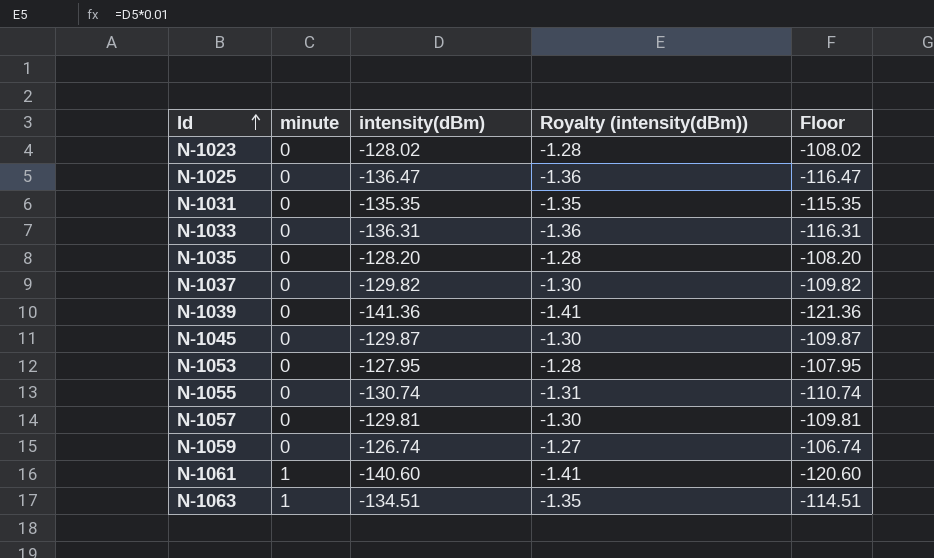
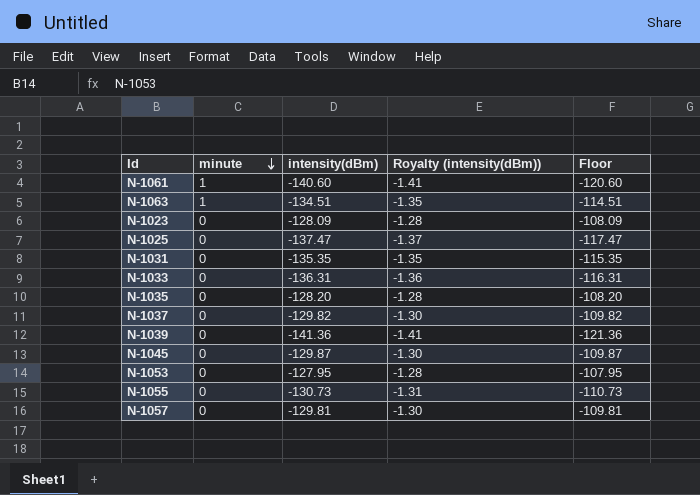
row order: Id ascending -> minute descending
row N-1059: 0 | -126.74 | -1.27 | -106.74 -> none
N-1023 | intensity(dBm): -128.02 -> -128.09
N-1023 | Floor: -108.02 -> -108.09
N-1025 | intensity(dBm): -136.47 -> -137.47
N-1025 | Royalty (intensity(dBm)): -1.36 -> -1.37
N-1025 | Floor: -116.47 -> -117.47
N-1055 | intensity(dBm): -130.74 -> -130.73
N-1055 | Floor: -110.74 -> -110.73

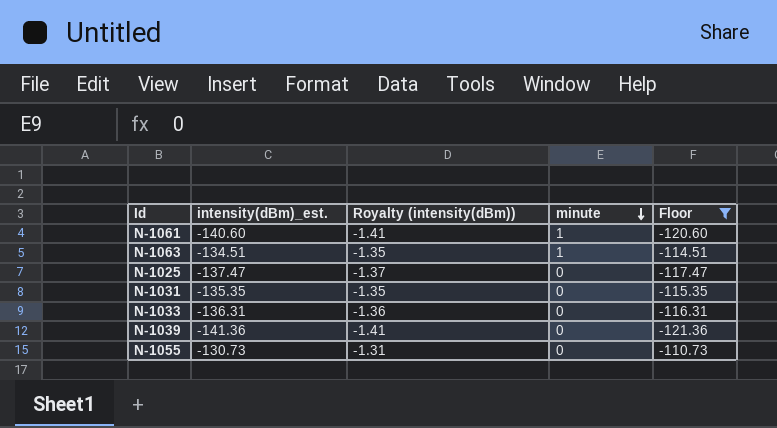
filter: none -> Floor <= -110.73
column name: intensity(dBm) -> intensity(dBm)_est.
column minute | position: 2 -> 4

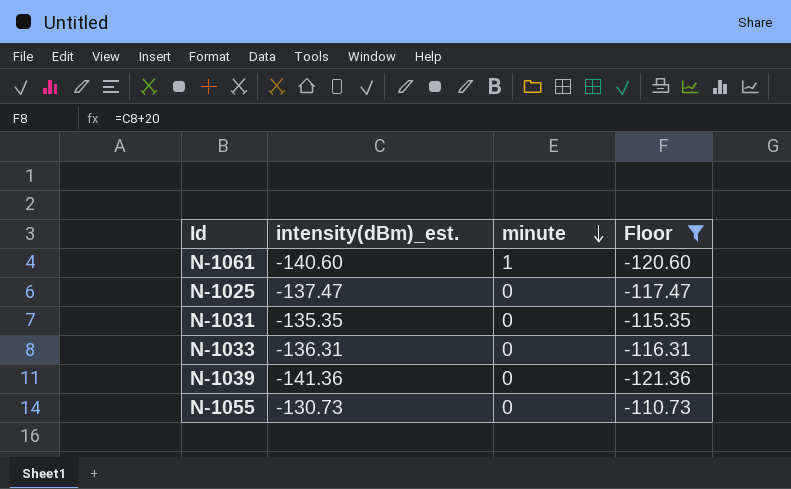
column Royalty (intensity(dBm)) | formula: [intensity(dBm)_est.] * 0.01 -> none
row N-1063: -134.51 | -1.35 | 1 | -114.51 -> none

